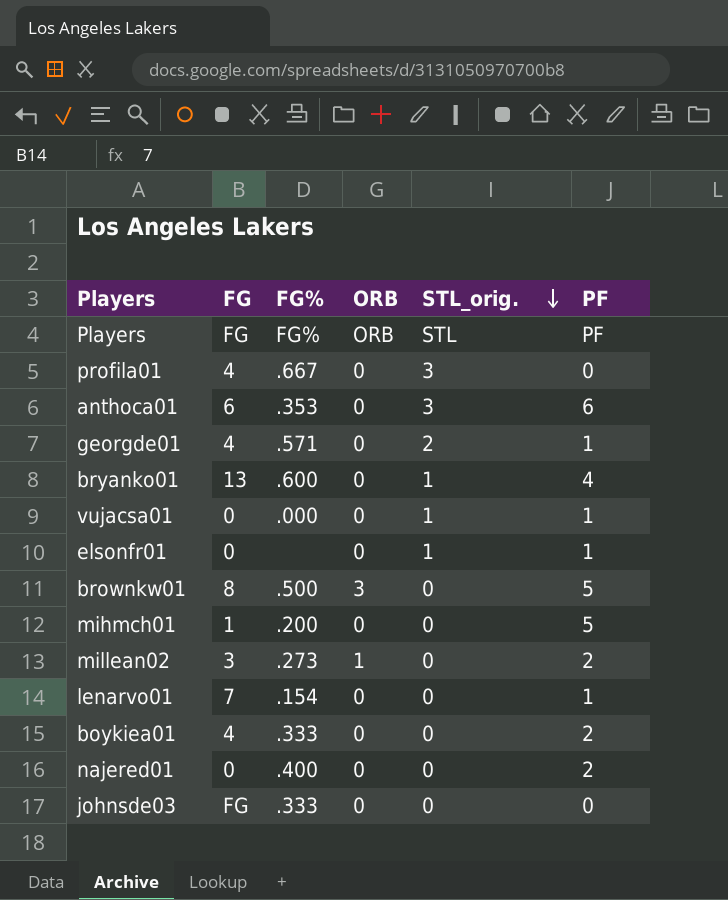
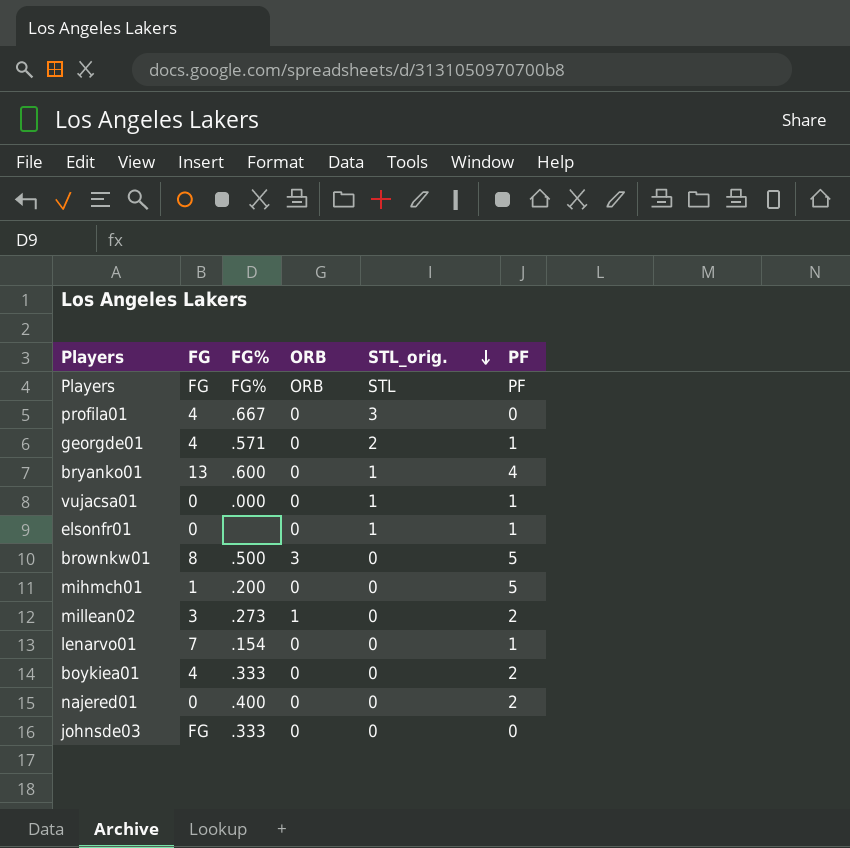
row anthoca01: 6 | .353 | 0 | 3 | 6 -> none

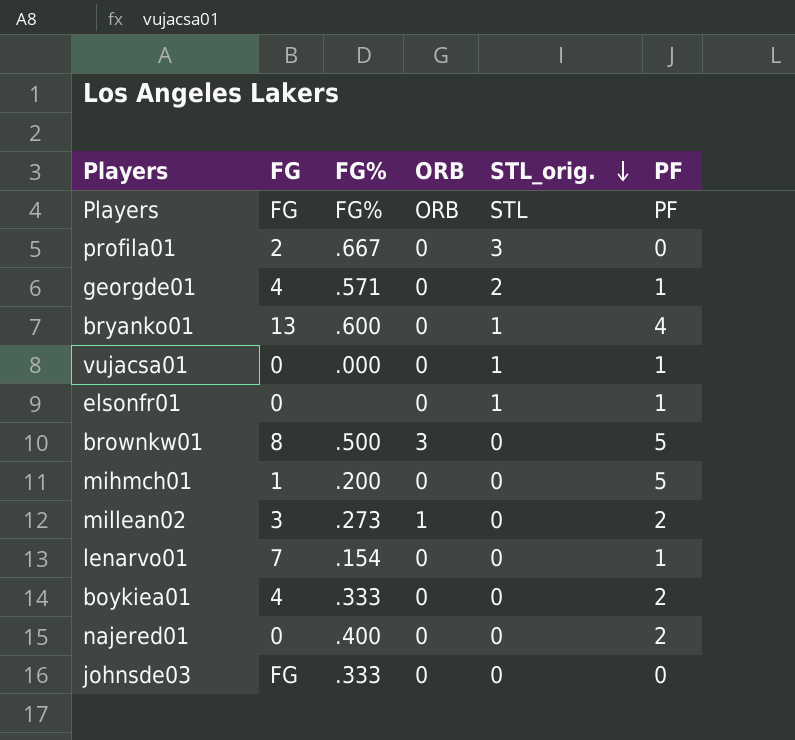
profila01 | FG: 4 -> 2

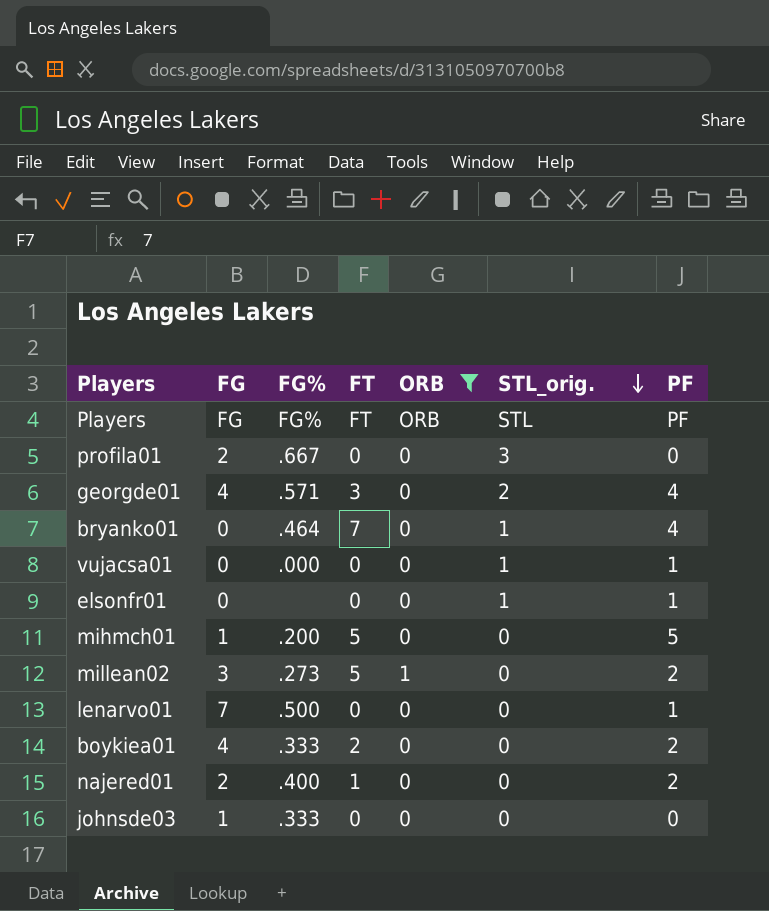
filter: none -> ORB != 3
column FT | position: none -> 4
georgde01 | PF: 1 -> 4
bryanko01 | FG: 13 -> 0
bryanko01 | FG%: .600 -> .464
lenarvo01 | FG%: .154 -> .500
najered01 | FG: 0 -> 2
johnsde03 | FG: FG -> 1

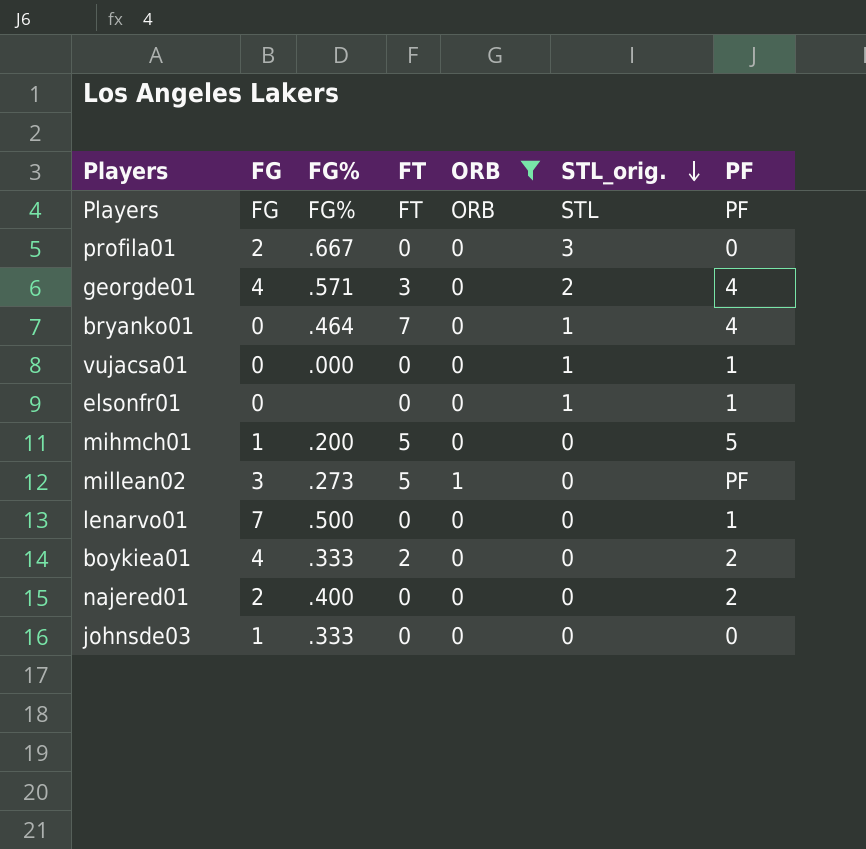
millean02 | PF: 2 -> PF
najered01 | FT: 1 -> 0

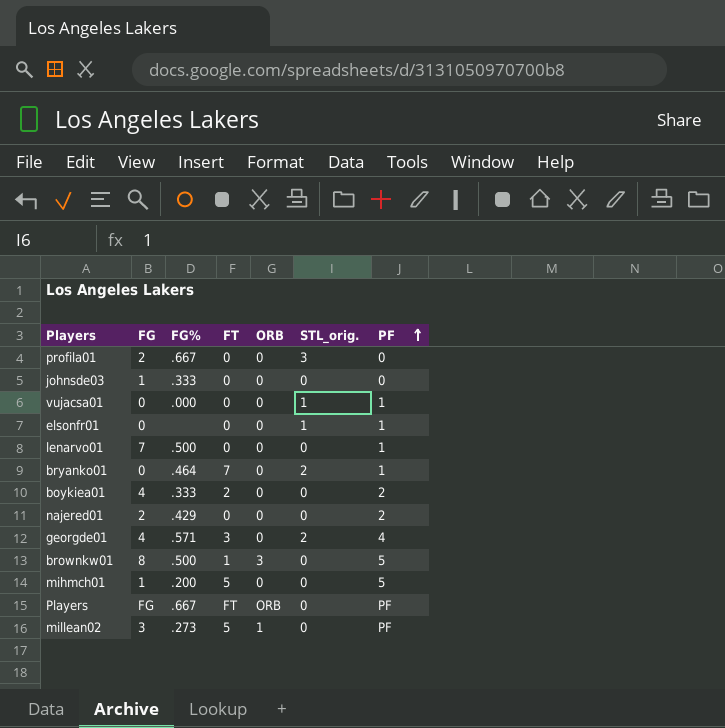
filter: ORB != 3 -> none
row order: STL_orig. descending -> PF ascending
bryanko01 | STL_orig.: 1 -> 2
bryanko01 | PF: 4 -> 1
najered01 | FG%: .400 -> .429
Players | FG%: FG% -> .667
Players | STL_orig.: STL -> 0

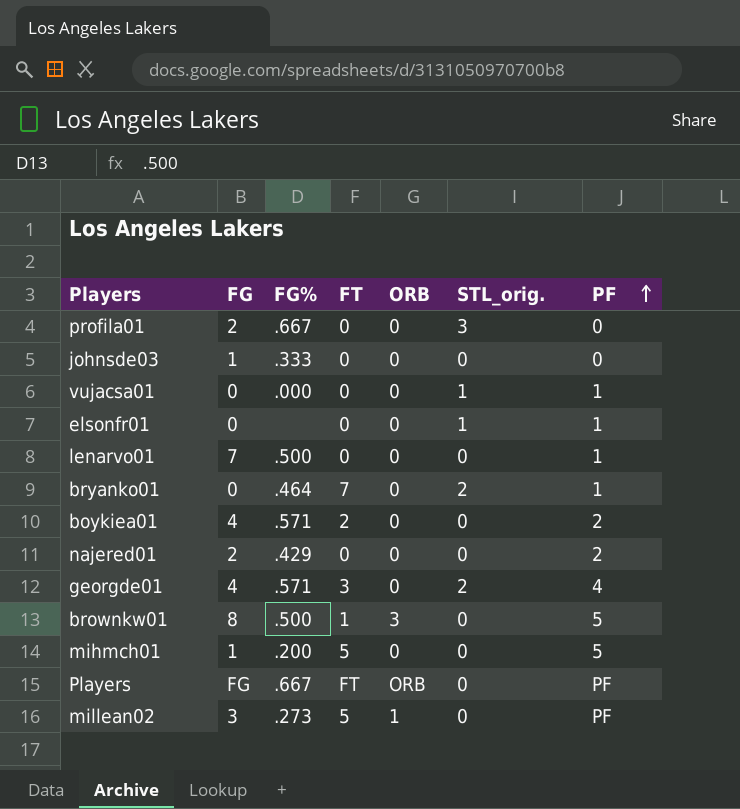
boykiea01 | FG%: .333 -> .571

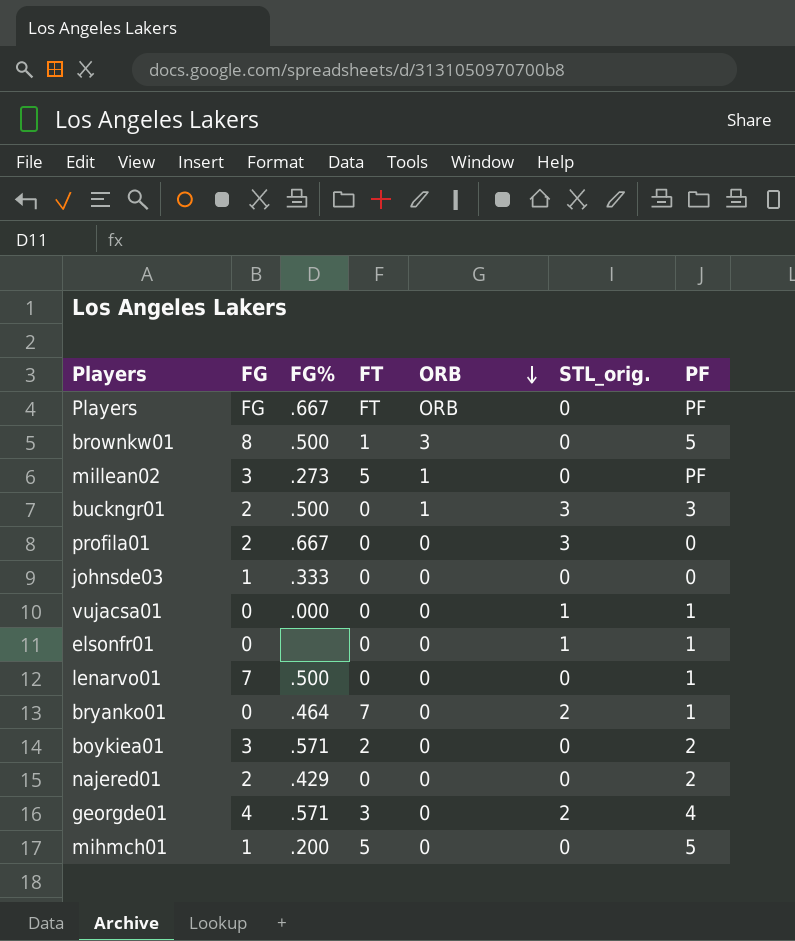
row order: PF ascending -> ORB descending
row buckngr01: none -> 2 | .500 | 0 | 1 | 3 | 3
boykiea01 | FG: 4 -> 3

